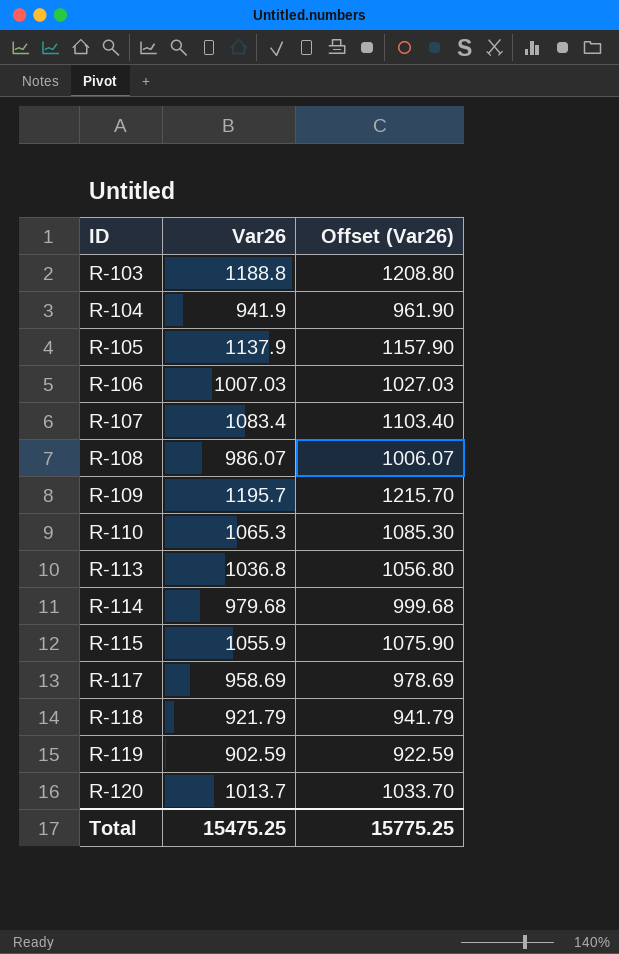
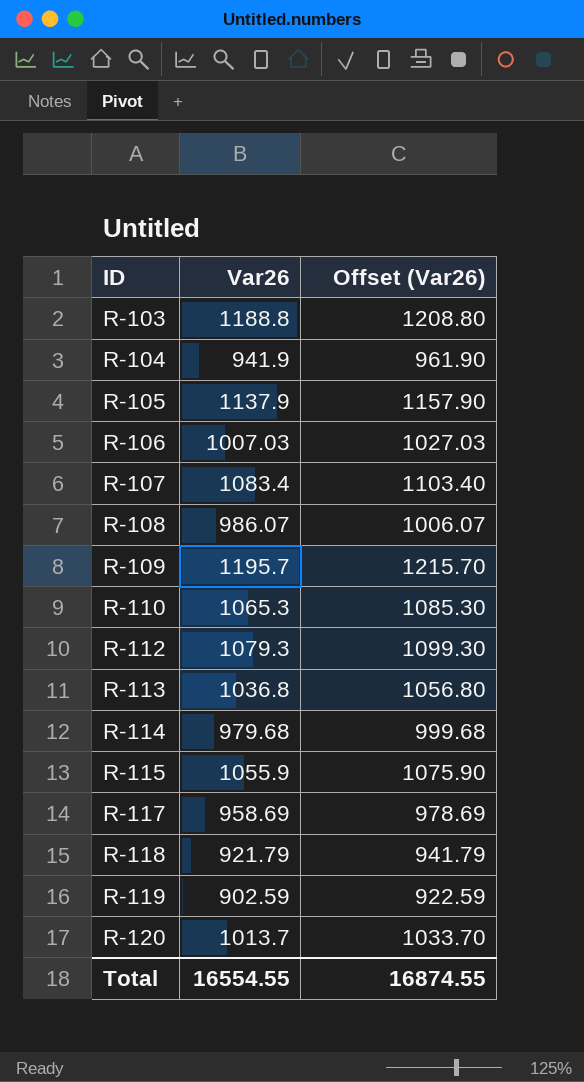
row R-112: none -> 1079.3 | 1099.30
Total | Var26: 15475.25 -> 16554.55
Total | Offset (Var26): 15775.25 -> 16874.55

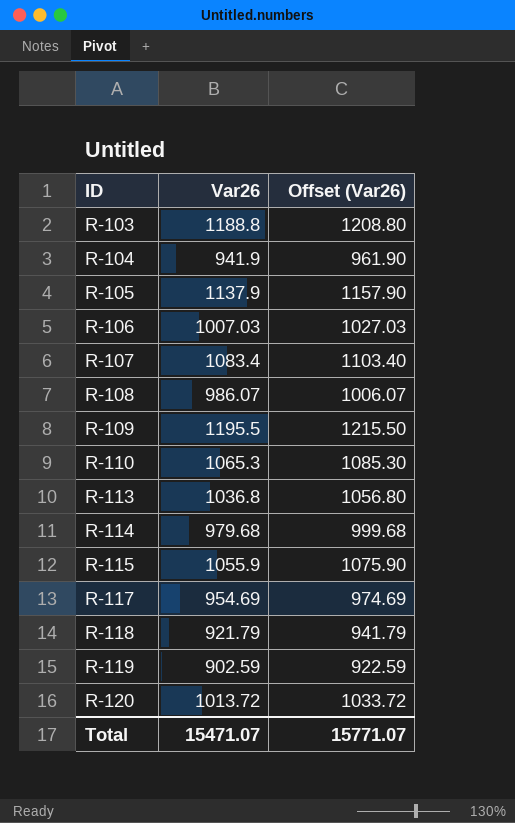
row R-112: 1079.3 | 1099.30 -> none
R-109 | Var26: 1195.7 -> 1195.5
R-109 | Offset (Var26): 1215.70 -> 1215.50
R-117 | Var26: 958.69 -> 954.69
R-117 | Offset (Var26): 978.69 -> 974.69
R-120 | Var26: 1013.7 -> 1013.72
R-120 | Offset (Var26): 1033.70 -> 1033.72
Total | Var26: 16554.55 -> 15471.07
Total | Offset (Var26): 16874.55 -> 15771.07

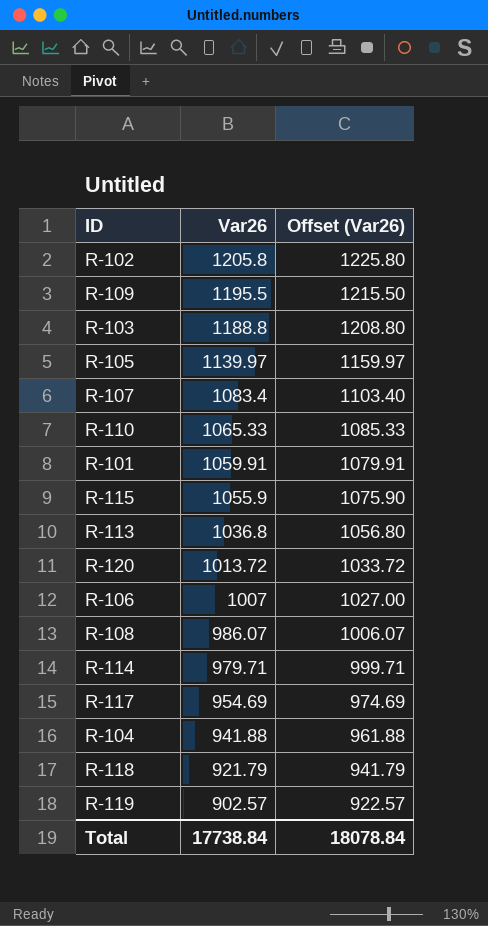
row order: ID ascending -> Var26 descending
row R-102: none -> 1205.8 | 1225.80
R-105 | Var26: 1137.9 -> 1139.97
R-105 | Offset (Var26): 1157.90 -> 1159.97
R-110 | Var26: 1065.3 -> 1065.33
R-110 | Offset (Var26): 1085.30 -> 1085.33
row R-101: none -> 1059.91 | 1079.91
R-106 | Var26: 1007.03 -> 1007
R-106 | Offset (Var26): 1027.03 -> 1027.00
R-114 | Var26: 979.68 -> 979.71
R-114 | Offset (Var26): 999.68 -> 999.71
R-104 | Var26: 941.9 -> 941.88
R-104 | Offset (Var26): 961.90 -> 961.88
R-119 | Var26: 902.59 -> 902.57
R-119 | Offset (Var26): 922.59 -> 922.57
Total | Var26: 15471.07 -> 17738.84
Total | Offset (Var26): 15771.07 -> 18078.84

